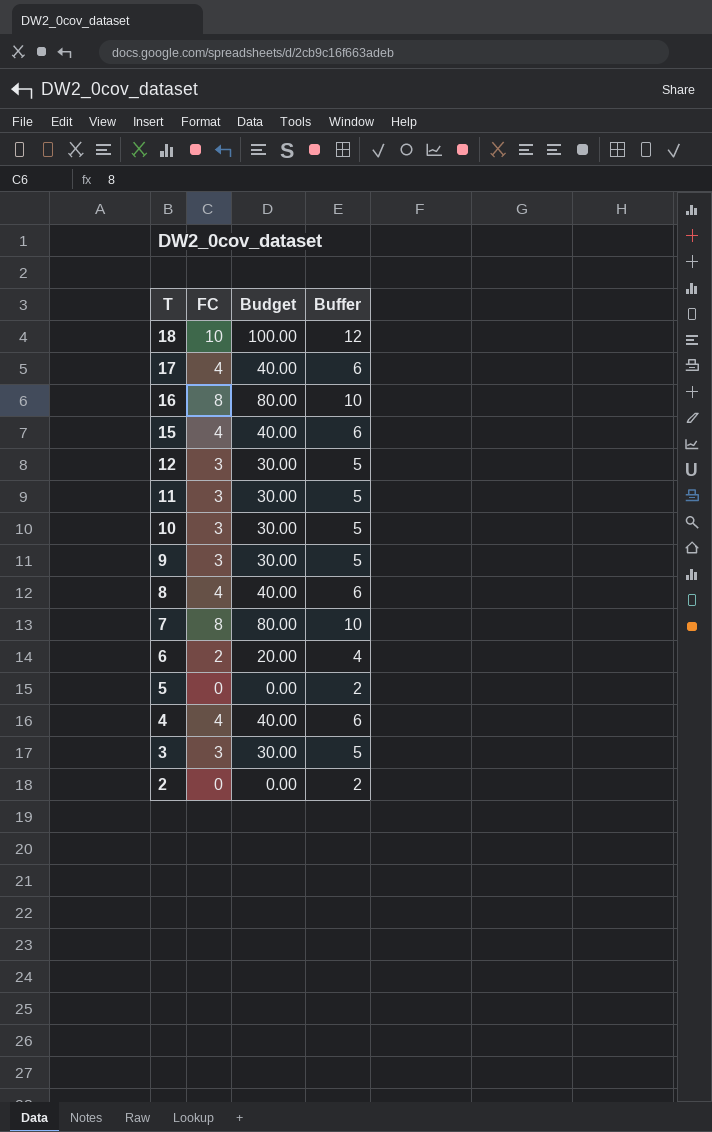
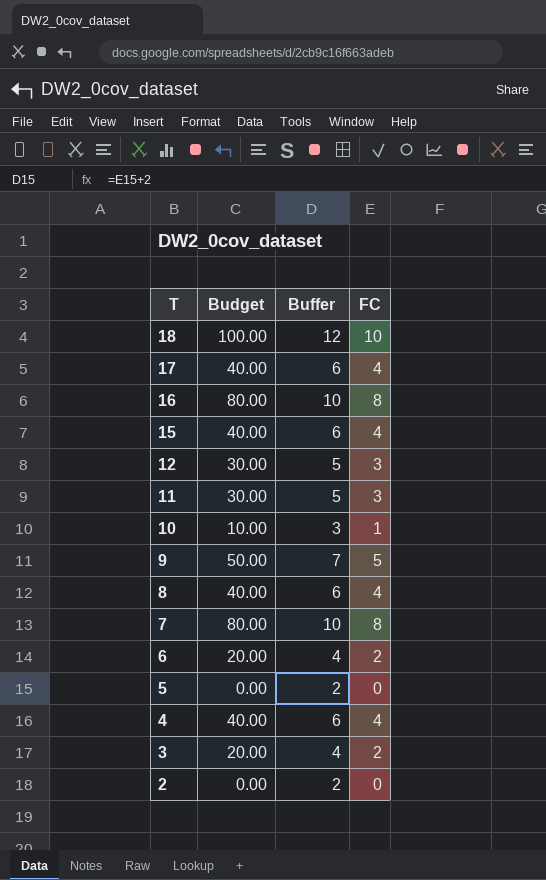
column FC | position: 2 -> 4
10 | Budget: 30.00 -> 10.00
10 | Buffer: 5 -> 3
10 | FC: 3 -> 1
9 | Budget: 30.00 -> 50.00
9 | Buffer: 5 -> 7
9 | FC: 3 -> 5
3 | Budget: 30.00 -> 20.00
3 | Buffer: 5 -> 4
3 | FC: 3 -> 2

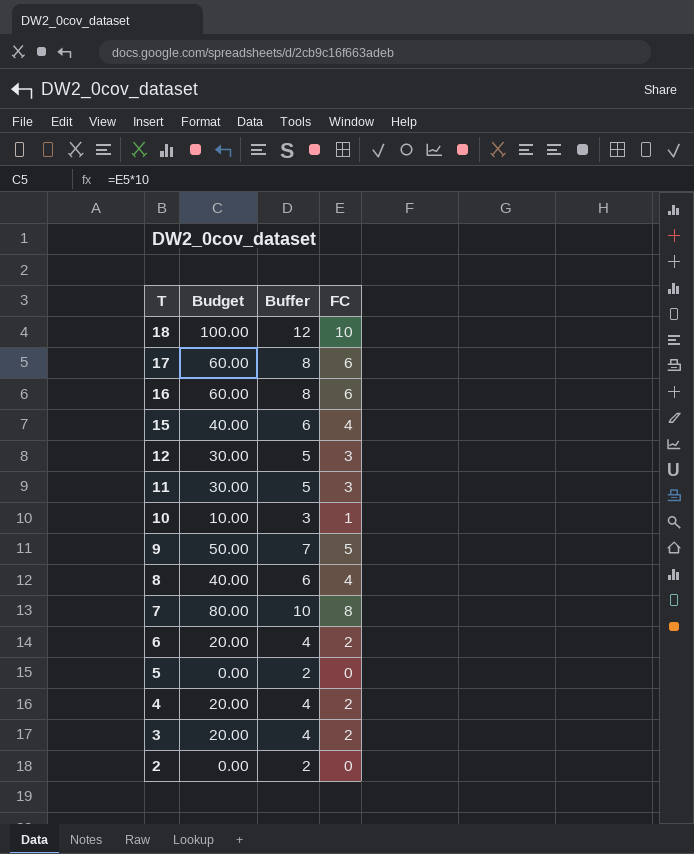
17 | Budget: 40.00 -> 60.00
17 | Buffer: 6 -> 8
17 | FC: 4 -> 6
16 | Budget: 80.00 -> 60.00
16 | Buffer: 10 -> 8
16 | FC: 8 -> 6
4 | Budget: 40.00 -> 20.00
4 | Buffer: 6 -> 4
4 | FC: 4 -> 2

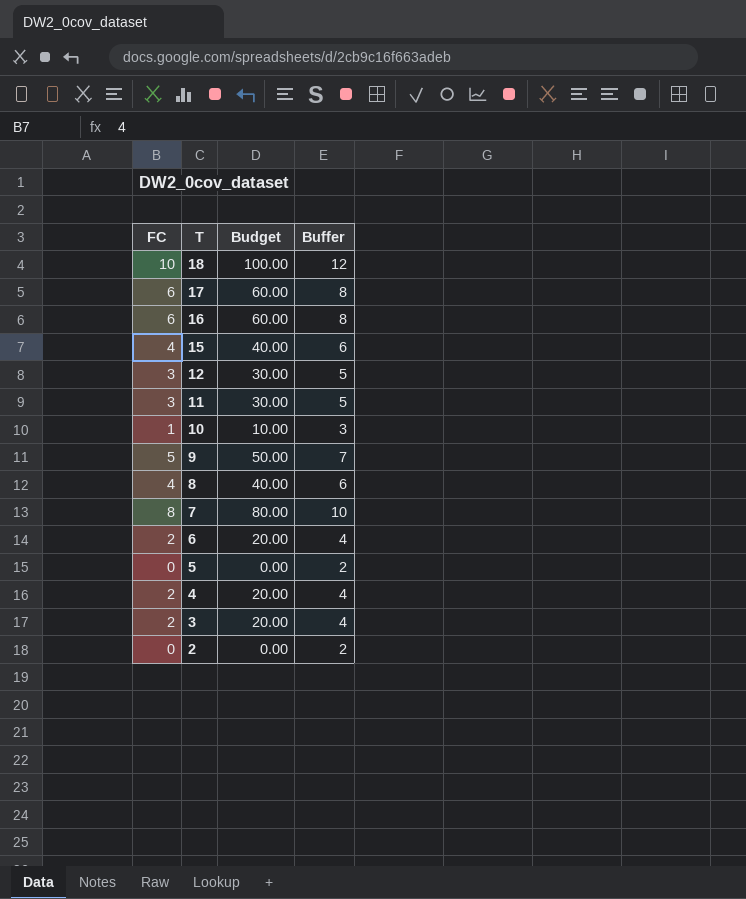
column FC | position: 4 -> 1

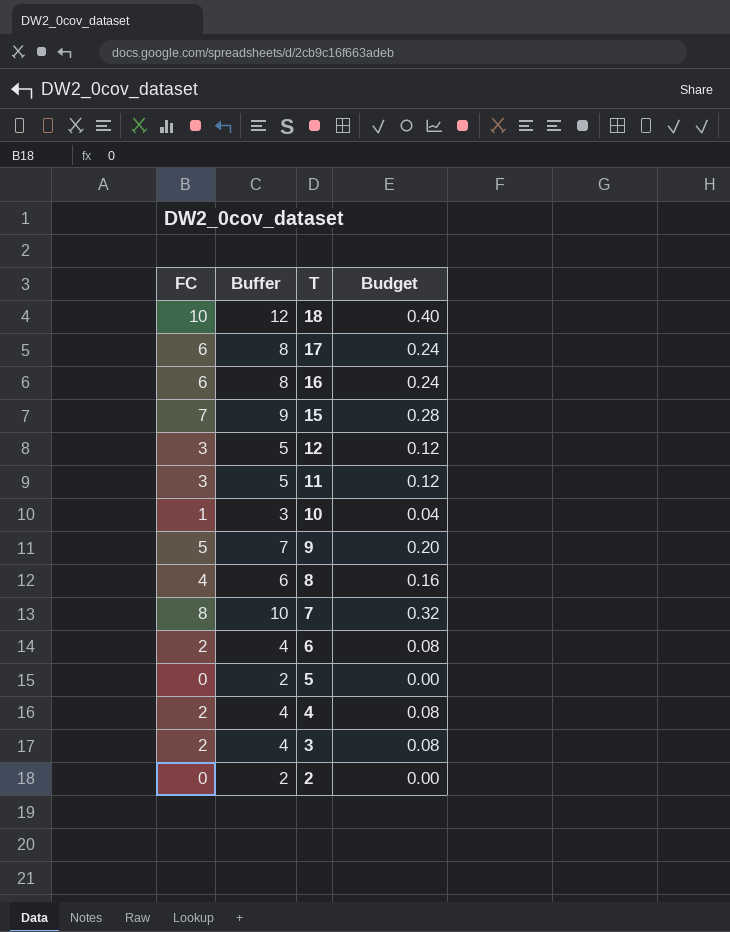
column Buffer | position: 4 -> 2
column Budget | formula: [FC] * 10 -> [FC] * 0.04
15 | FC: 4 -> 7
15 | Buffer: 6 -> 9

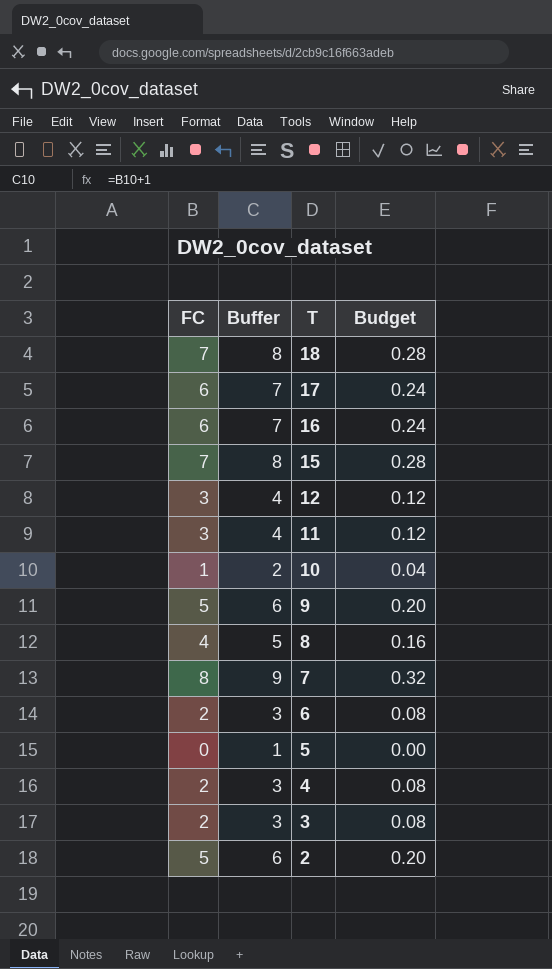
column Buffer | formula: [FC] + 2 -> [FC] + 1
18 | FC: 10 -> 7
18 | Budget: 0.40 -> 0.28
2 | FC: 0 -> 5
2 | Budget: 0.00 -> 0.20

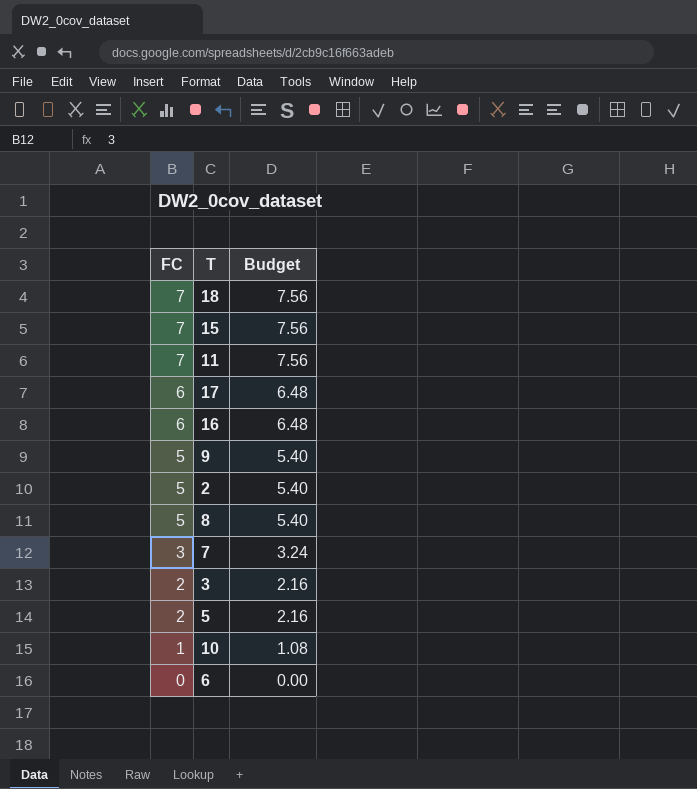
row order: T descending -> FC descending
column Buffer | formula: [FC] + 1 -> none
column Budget | formula: [FC] * 0.04 -> [FC] * 1.08
row 12: 3 | 4 | 0.12 -> none
row 4: 2 | 3 | 0.08 -> none
11 | FC: 3 -> 7
8 | FC: 4 -> 5
7 | FC: 8 -> 3
5 | FC: 0 -> 2
6 | FC: 2 -> 0

